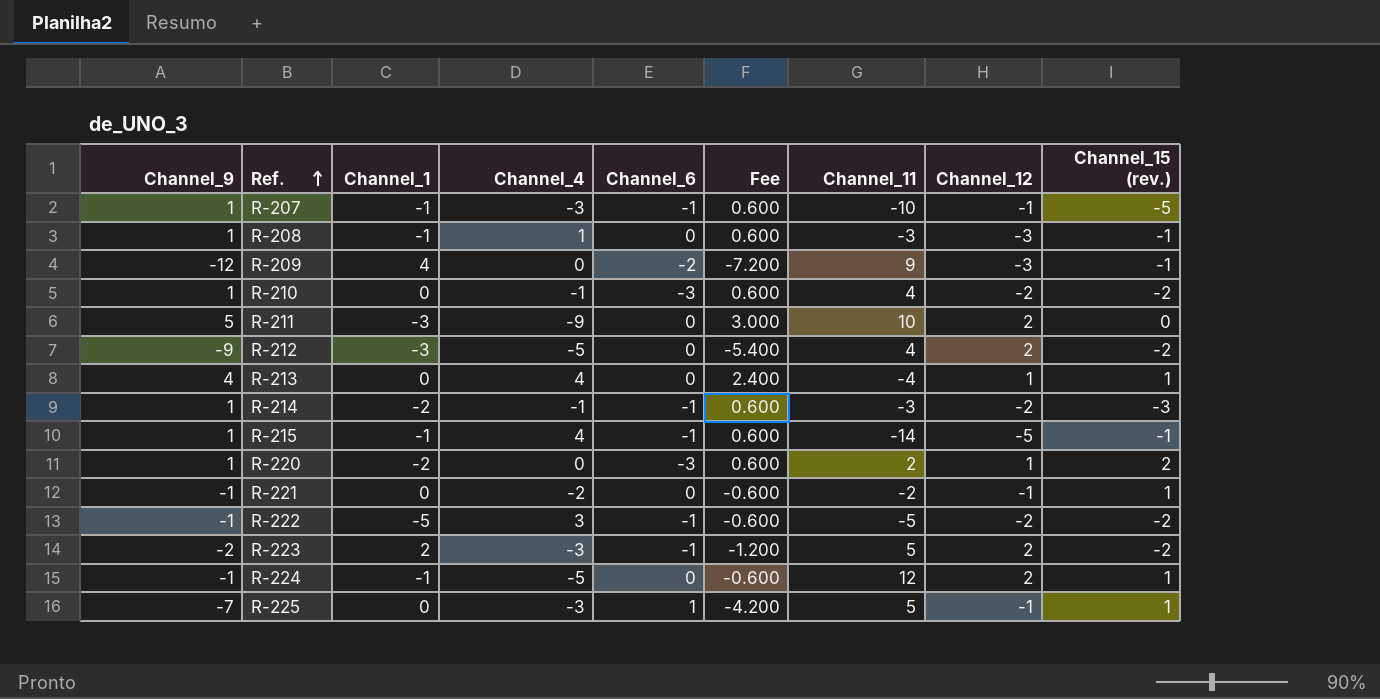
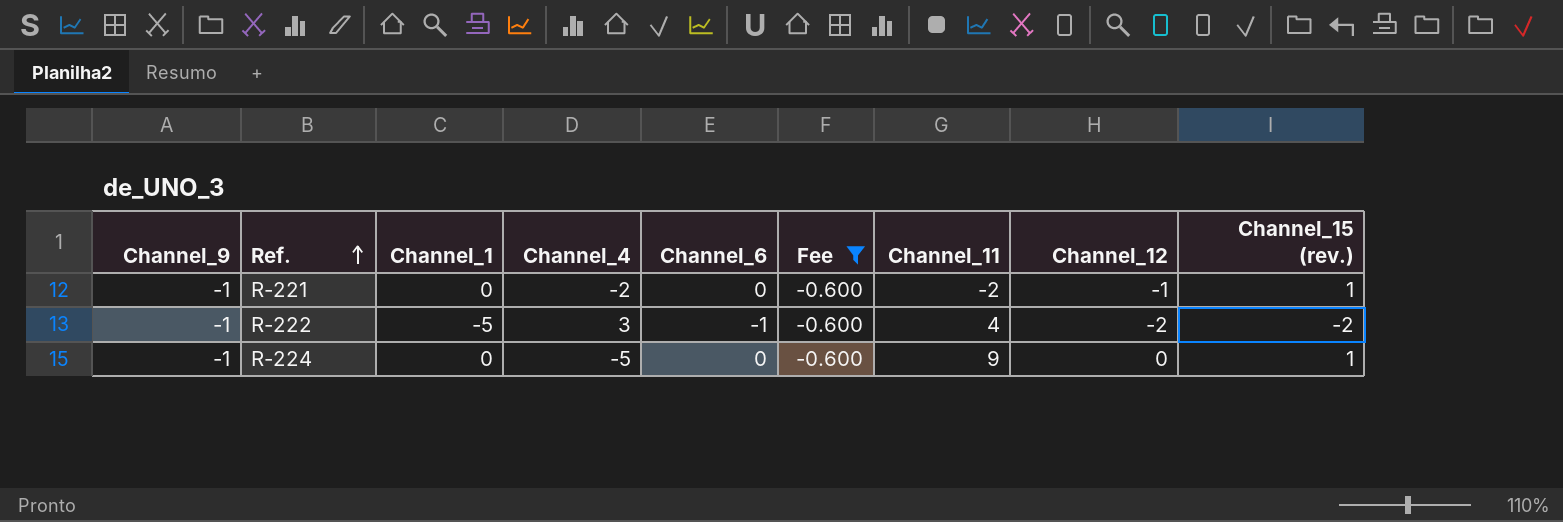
filter: none -> Fee = -0.600
R-222 | Channel_11: -5 -> 4
R-224 | Channel_1: -1 -> 0
R-224 | Channel_11: 12 -> 9
R-224 | Channel_12: 2 -> 0

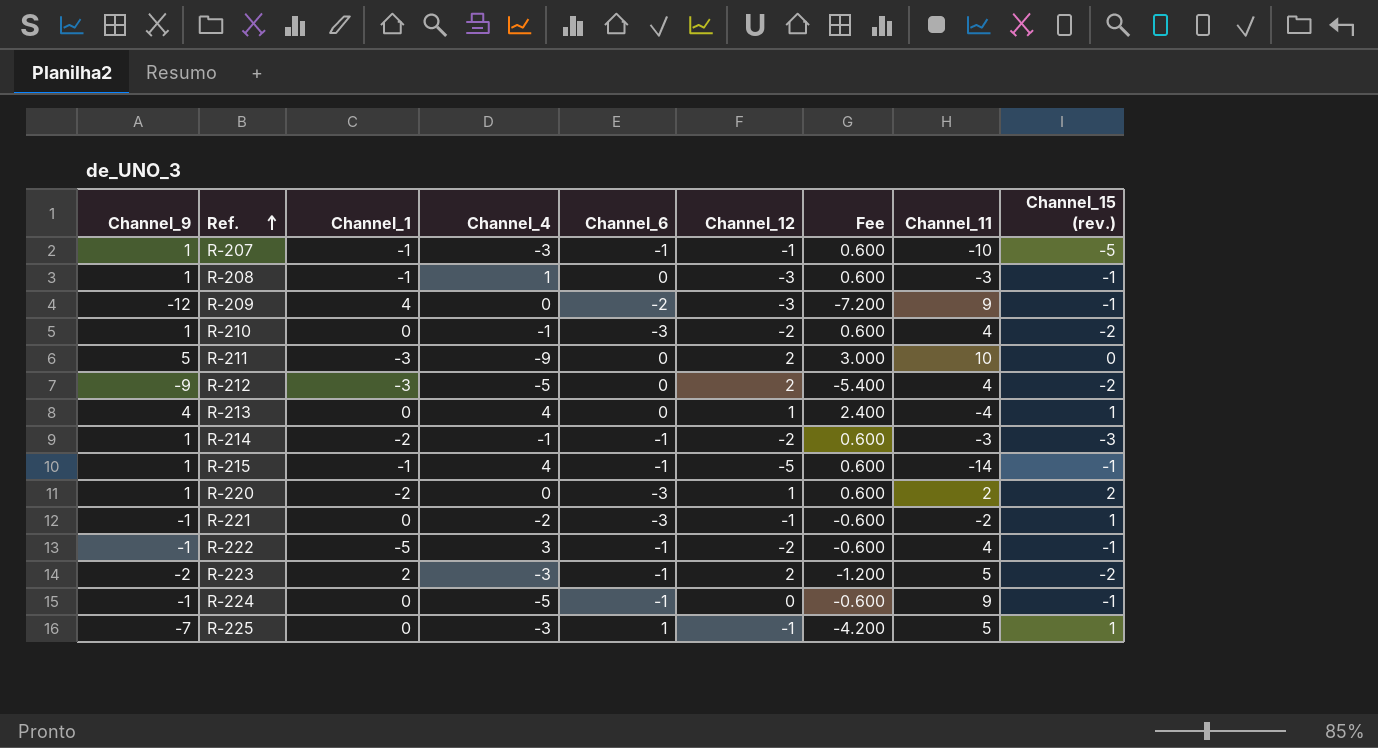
filter: Fee = -0.600 -> none
column Channel_12 | position: 8 -> 6
R-221 | Channel_6: 0 -> -3
R-222 | Channel_15 (rev.): -2 -> -1
R-224 | Channel_6: 0 -> -1
R-224 | Channel_15 (rev.): 1 -> -1

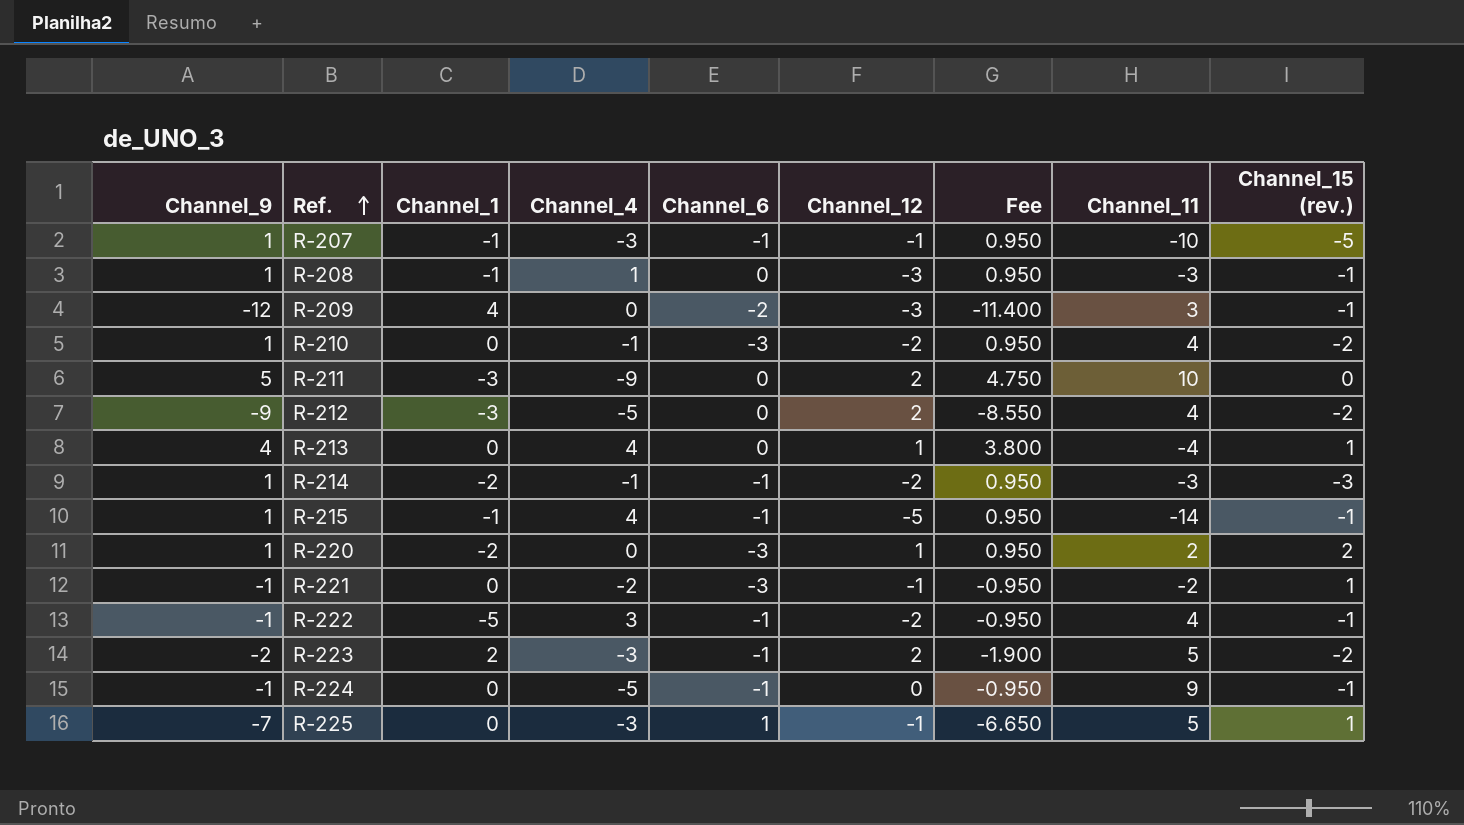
column Fee | formula: [Channel_9] * 0.6 -> [Channel_9] * 0.95
R-209 | Channel_11: 9 -> 3

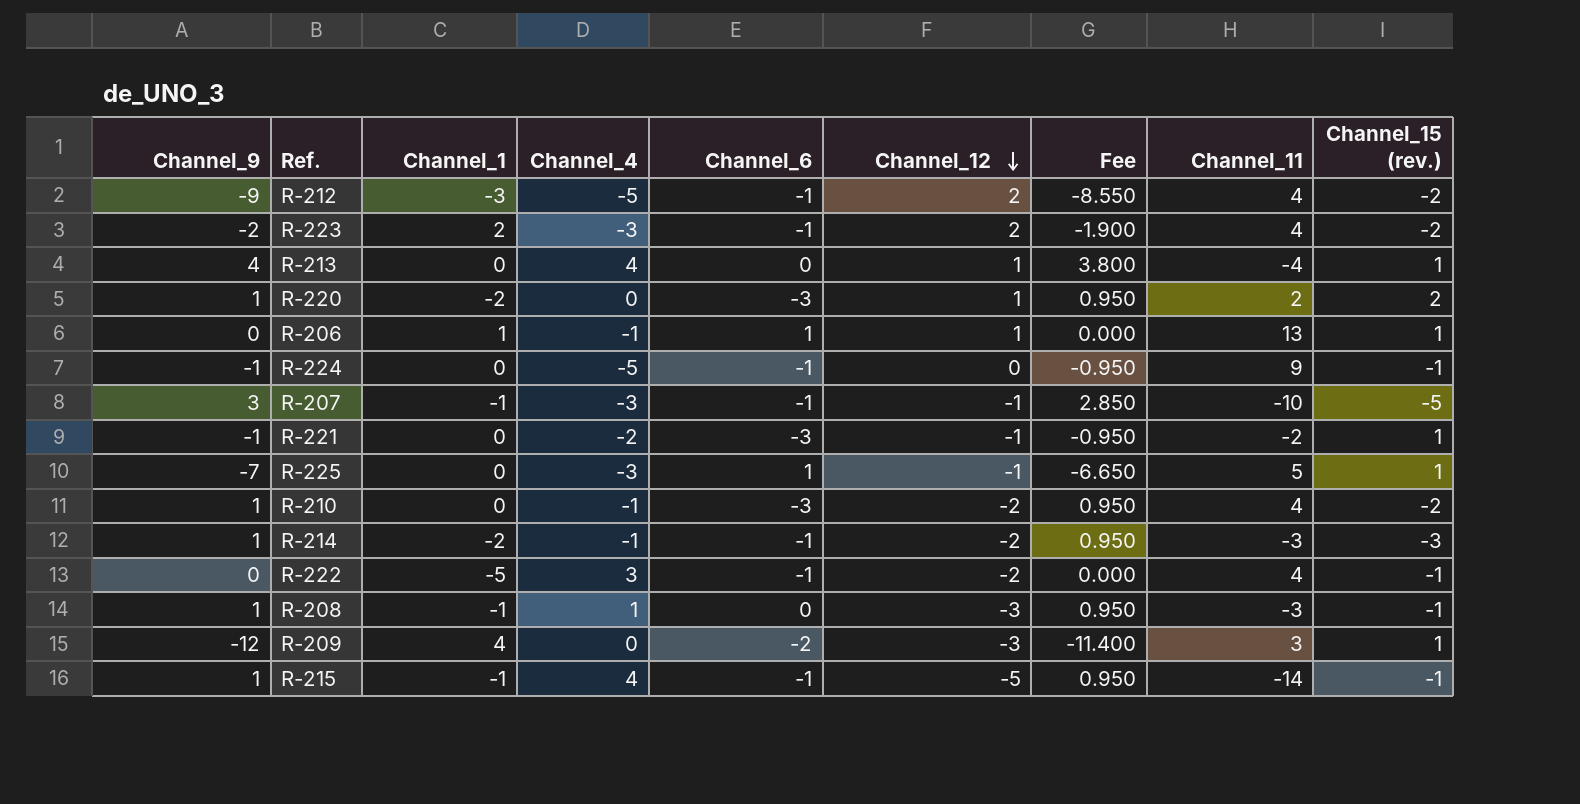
row order: Ref. ascending -> Channel_12 descending
row R-211: 5 | -3 | -9 | 0 | 2 | 4.750 | 10 | 0 -> none
R-212 | Channel_6: 0 -> -1
R-223 | Channel_11: 5 -> 4
row R-206: none -> 0 | 1 | -1 | 1 | 1 | 0.000 | 13 | 1
R-207 | Channel_9: 1 -> 3
R-207 | Fee: 0.950 -> 2.850
R-222 | Channel_9: -1 -> 0
R-222 | Fee: -0.950 -> 0.000
R-209 | Channel_15 (rev.): -1 -> 1

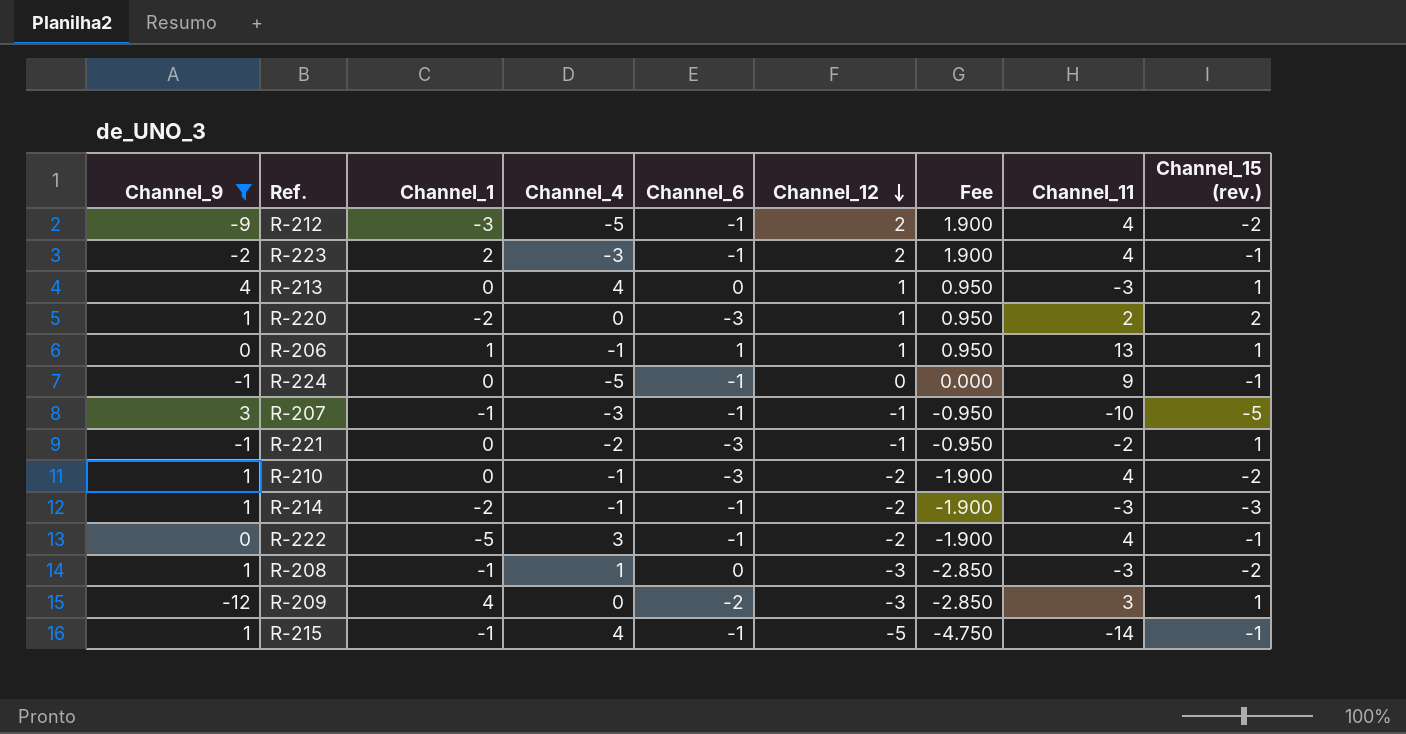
filter: none -> Channel_9 != -7
column Fee | formula: [Channel_9] * 0.95 -> [Channel_12] * 0.95
R-223 | Channel_15 (rev.): -2 -> -1
R-213 | Channel_11: -4 -> -3
R-208 | Channel_15 (rev.): -1 -> -2

